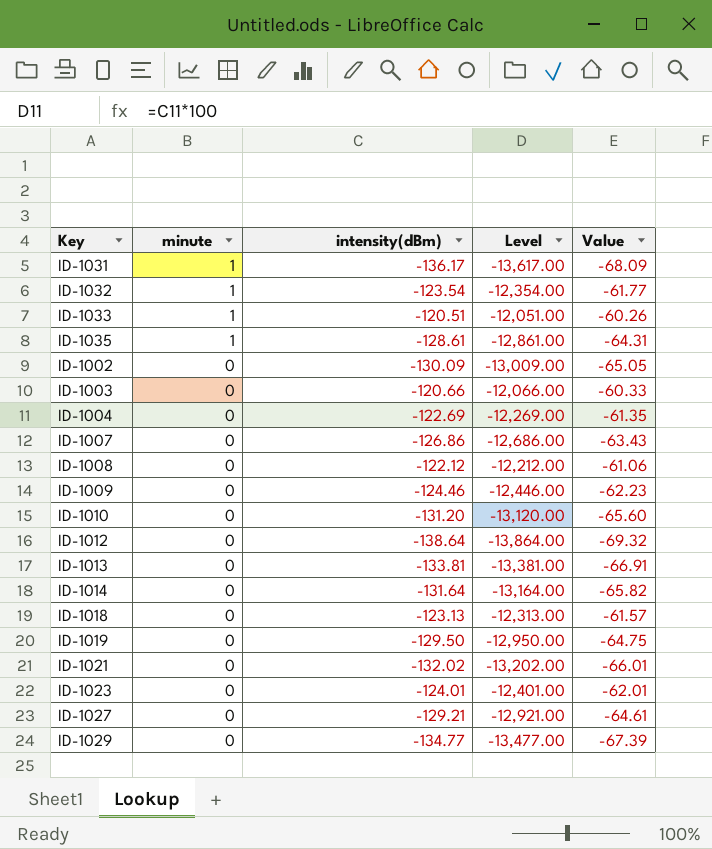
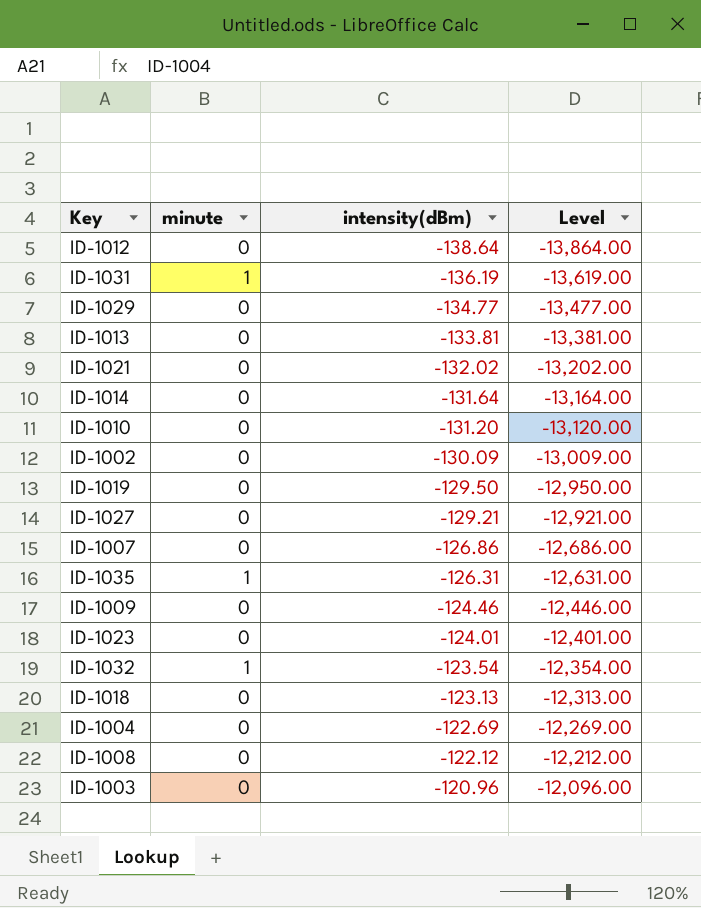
row order: minute descending -> intensity(dBm) ascending
column Value | formula: [intensity(dBm)] * 0.5 -> none
row ID-1033: 1 | -120.51 | -12,051.00 | -60.26 -> none
ID-1031 | intensity(dBm): -136.17 -> -136.19
ID-1031 | Level: -13,617.00 -> -13,619.00
ID-1035 | intensity(dBm): -128.61 -> -126.31
ID-1035 | Level: -12,861.00 -> -12,631.00
ID-1003 | intensity(dBm): -120.66 -> -120.96
ID-1003 | Level: -12,066.00 -> -12,096.00

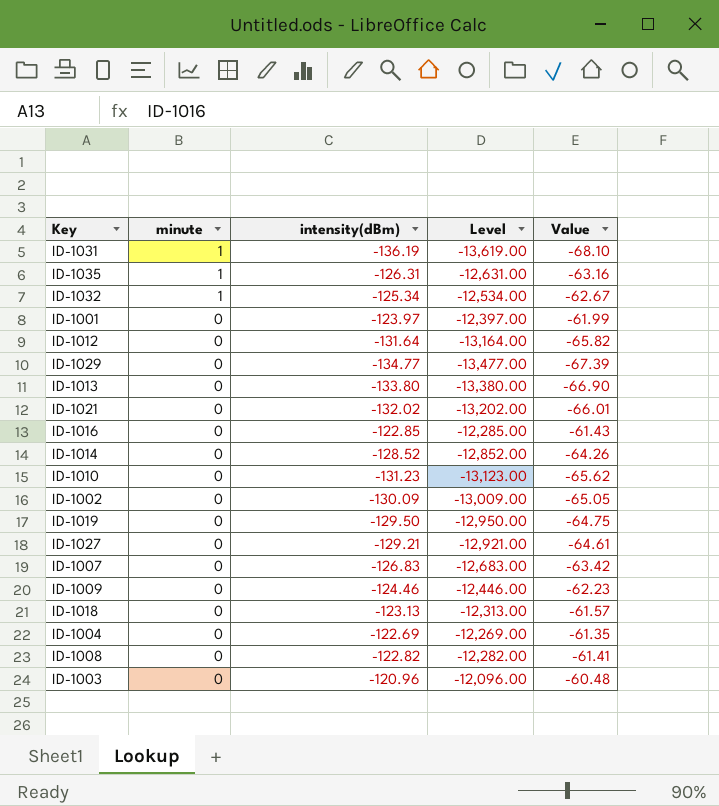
row order: intensity(dBm) ascending -> minute descending
column Value | formula: none -> [intensity(dBm)] * 0.5
row ID-1023: 0 | -124.01 | -12,401.00 -> none
ID-1032 | intensity(dBm): -123.54 -> -125.34
ID-1032 | Level: -12,354.00 -> -12,534.00
row ID-1001: none -> 0 | -123.97 | -12,397.00 | -61.99
ID-1012 | intensity(dBm): -138.64 -> -131.64
ID-1012 | Level: -13,864.00 -> -13,164.00
ID-1013 | intensity(dBm): -133.81 -> -133.80
ID-1013 | Level: -13,381.00 -> -13,380.00
row ID-1016: none -> 0 | -122.85 | -12,285.00 | -61.43
ID-1014 | intensity(dBm): -131.64 -> -128.52
ID-1014 | Level: -13,164.00 -> -12,852.00
ID-1010 | intensity(dBm): -131.20 -> -131.23
ID-1010 | Level: -13,120.00 -> -13,123.00
ID-1007 | intensity(dBm): -126.86 -> -126.83
ID-1007 | Level: -12,686.00 -> -12,683.00
ID-1008 | intensity(dBm): -122.12 -> -122.82
ID-1008 | Level: -12,212.00 -> -12,282.00

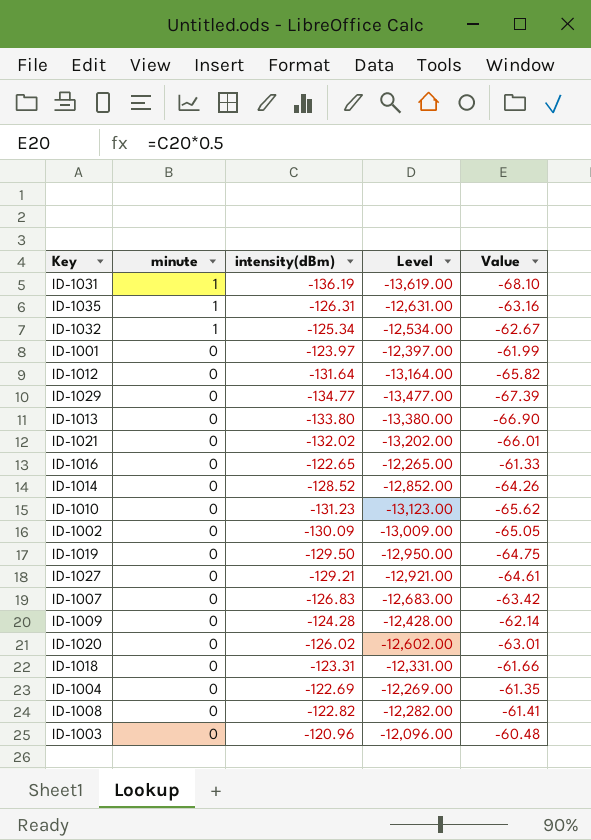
ID-1016 | intensity(dBm): -122.85 -> -122.65
ID-1016 | Level: -12,285.00 -> -12,265.00
ID-1016 | Value: -61.43 -> -61.33
ID-1009 | intensity(dBm): -124.46 -> -124.28
ID-1009 | Level: -12,446.00 -> -12,428.00
ID-1009 | Value: -62.23 -> -62.14
row ID-1020: none -> 0 | -126.02 | -12,602.00 | -63.01
ID-1018 | intensity(dBm): -123.13 -> -123.31
ID-1018 | Level: -12,313.00 -> -12,331.00
ID-1018 | Value: -61.57 -> -61.66

